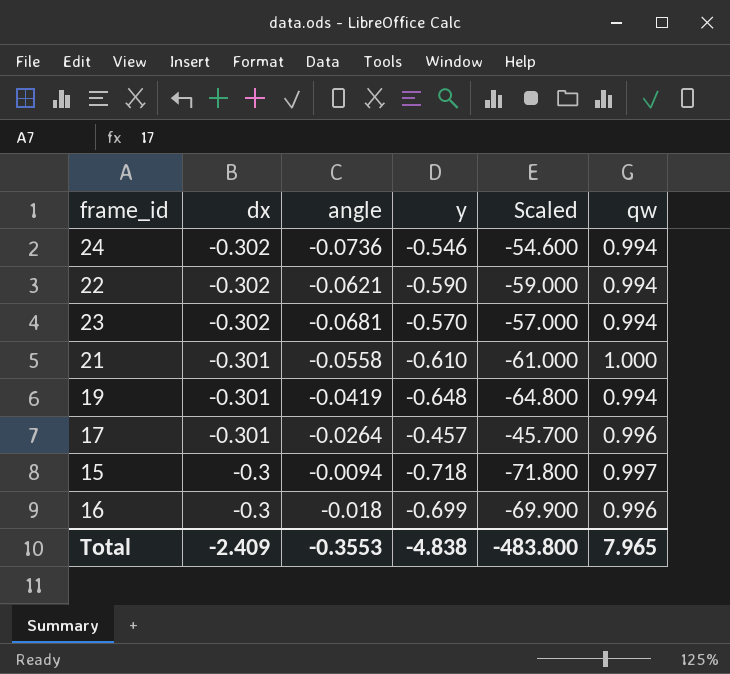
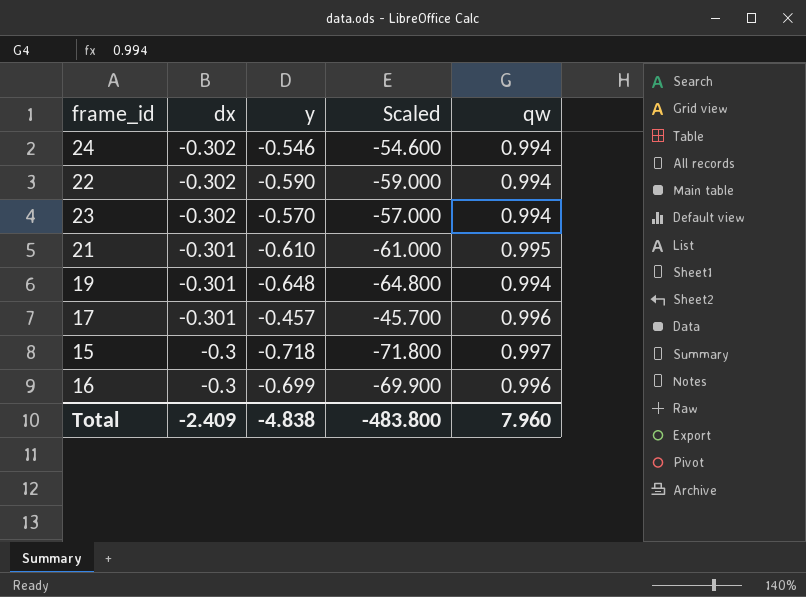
column angle | position: 3 -> none
21 | qw: 1.000 -> 0.995
Total | qw: 7.965 -> 7.960

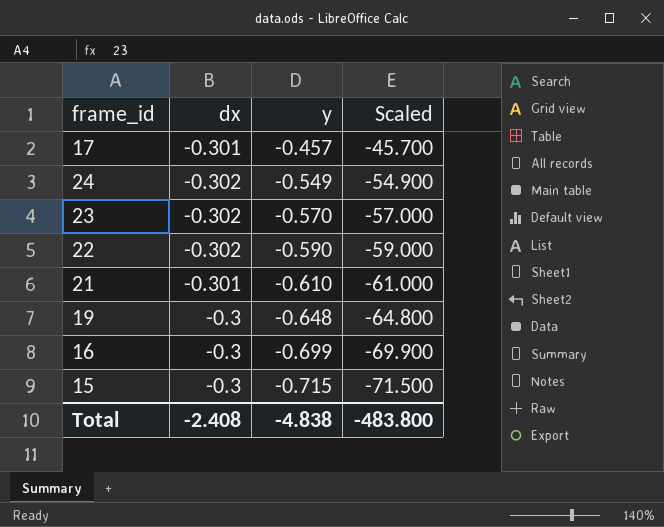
row order: dx ascending -> y descending
column qw | position: 5 -> none
24 | y: -0.546 -> -0.549
24 | Scaled: -54.600 -> -54.900
19 | dx: -0.301 -> -0.3
15 | y: -0.718 -> -0.715
15 | Scaled: -71.800 -> -71.500
Total | dx: -2.409 -> -2.408

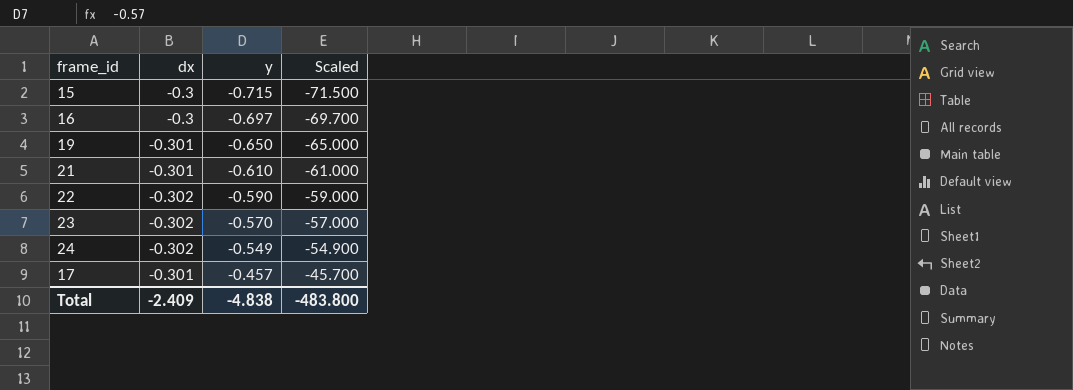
row order: y descending -> y ascending
16 | y: -0.699 -> -0.697
16 | Scaled: -69.900 -> -69.700
19 | dx: -0.3 -> -0.301
19 | y: -0.648 -> -0.650
19 | Scaled: -64.800 -> -65.000
Total | dx: -2.408 -> -2.409

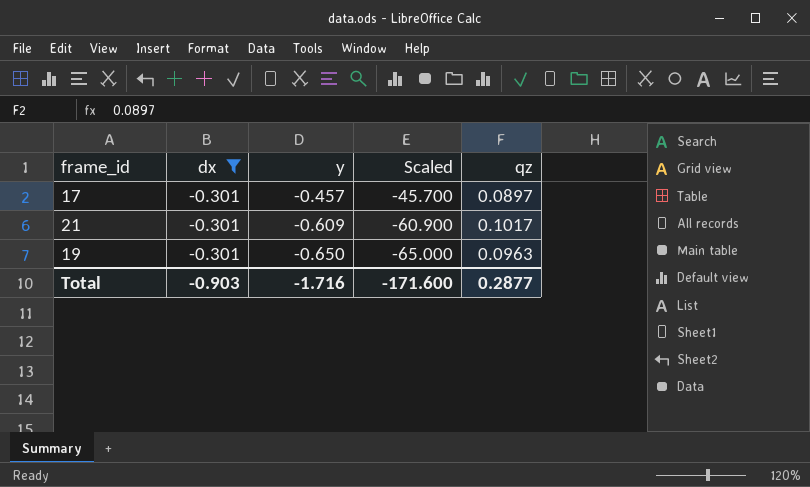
filter: none -> dx = -0.301
row order: y ascending -> y descending
column qz | position: none -> 5
21 | y: -0.610 -> -0.609
21 | Scaled: -61.000 -> -60.900
Total | dx: -2.409 -> -0.903
Total | y: -4.838 -> -1.716
Total | Scaled: -483.800 -> -171.600

